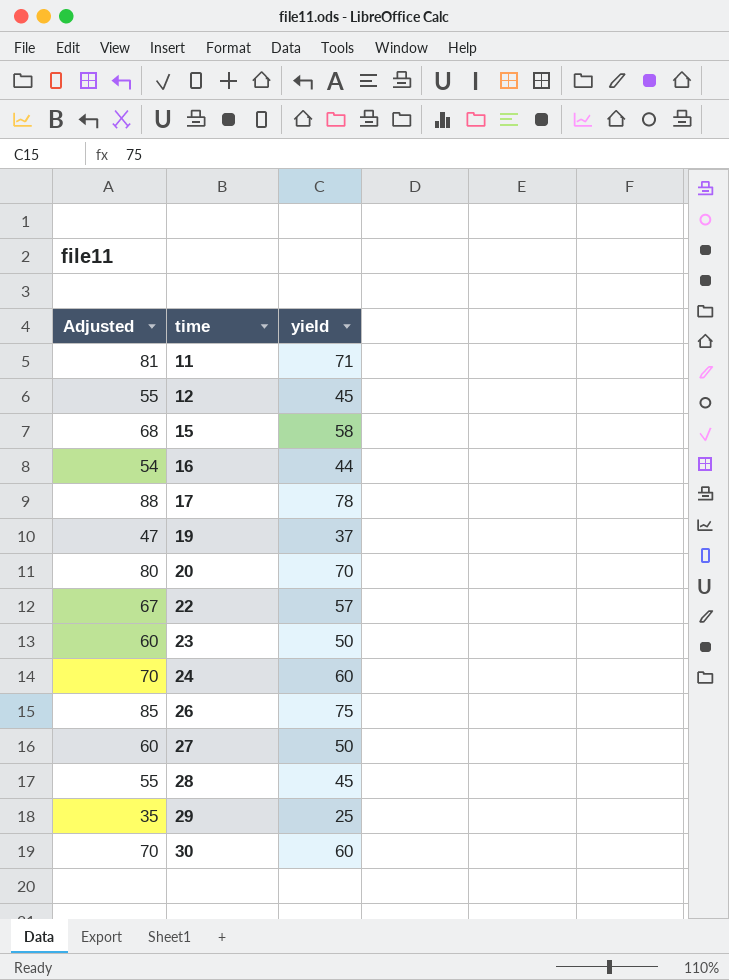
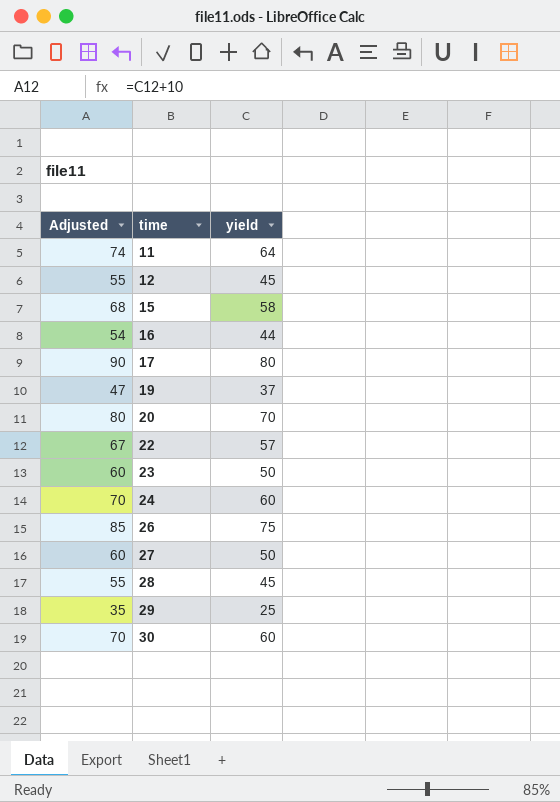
11 | Adjusted: 81 -> 74
11 | yield: 71 -> 64
17 | Adjusted: 88 -> 90
17 | yield: 78 -> 80

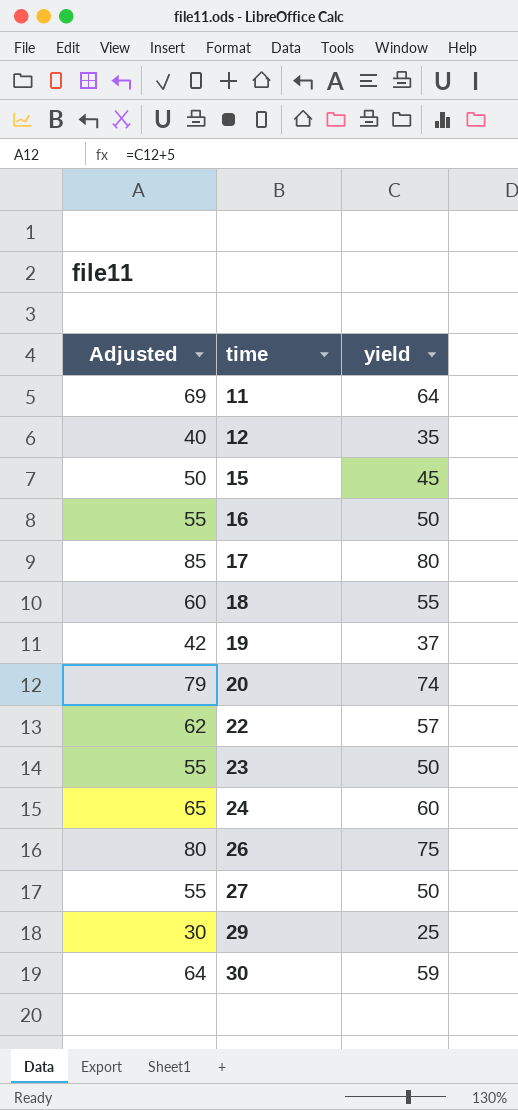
column Adjusted | formula: [yield] + 10 -> [yield] + 5
row 28: 55 | 45 -> none
12 | yield: 45 -> 35
15 | yield: 58 -> 45
16 | yield: 44 -> 50
row 18: none -> 60 | 55
20 | yield: 70 -> 74
30 | yield: 60 -> 59

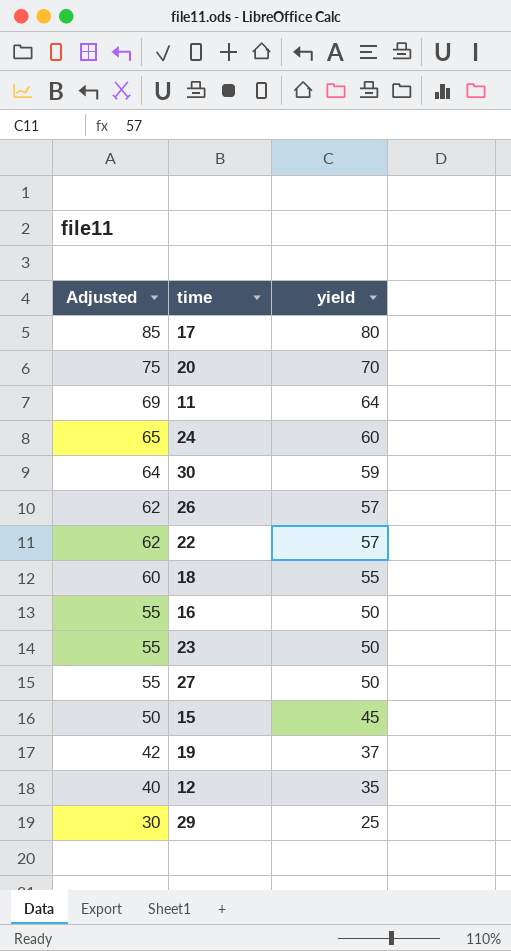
row order: time ascending -> Adjusted descending
20 | Adjusted: 79 -> 75
20 | yield: 74 -> 70
26 | Adjusted: 80 -> 62
26 | yield: 75 -> 57

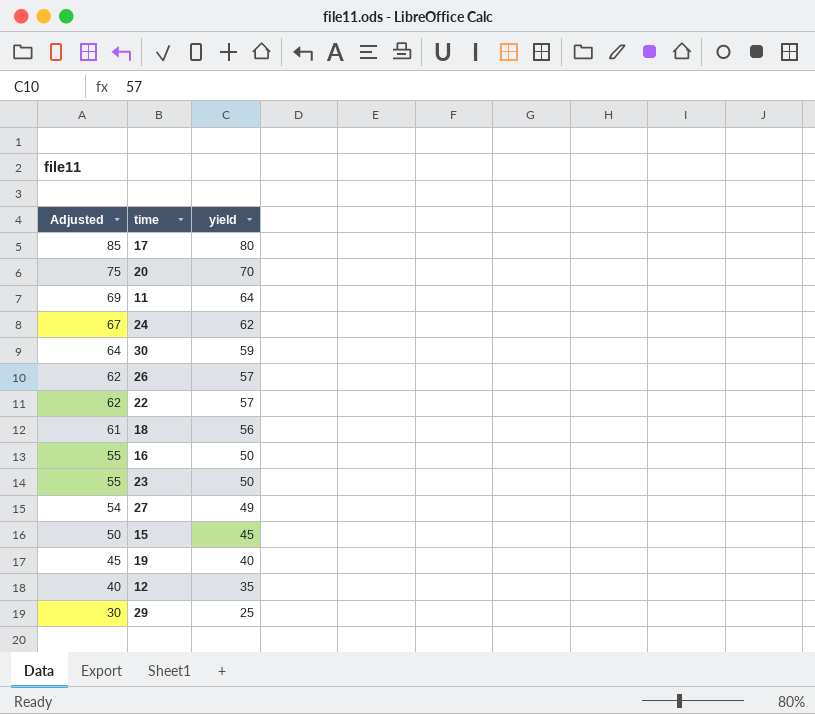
24 | Adjusted: 65 -> 67
24 | yield: 60 -> 62
18 | Adjusted: 60 -> 61
18 | yield: 55 -> 56
27 | Adjusted: 55 -> 54
27 | yield: 50 -> 49
19 | Adjusted: 42 -> 45
19 | yield: 37 -> 40

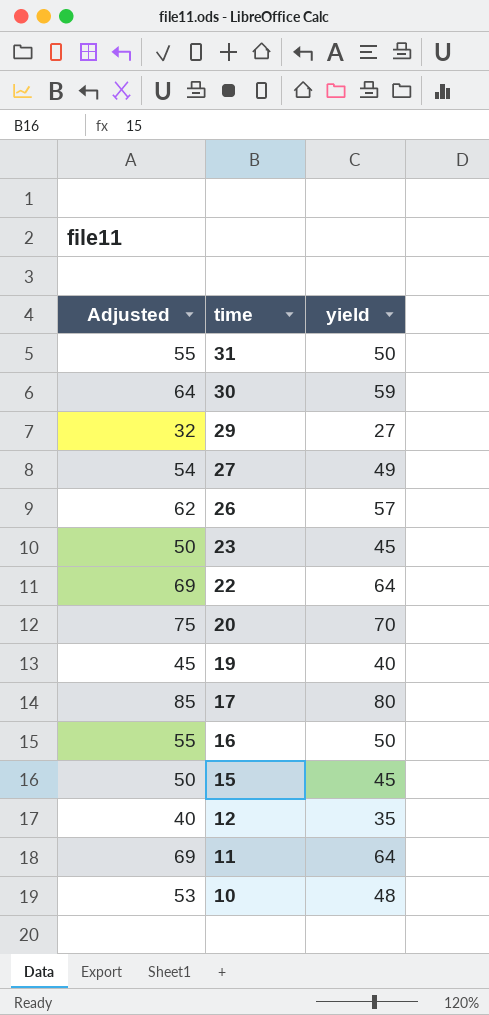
row order: Adjusted descending -> time descending
row 24: 67 | 62 -> none
row 18: 61 | 56 -> none
row 31: none -> 55 | 50
29 | Adjusted: 30 -> 32
29 | yield: 25 -> 27
23 | Adjusted: 55 -> 50
23 | yield: 50 -> 45
22 | Adjusted: 62 -> 69
22 | yield: 57 -> 64
row 10: none -> 53 | 48

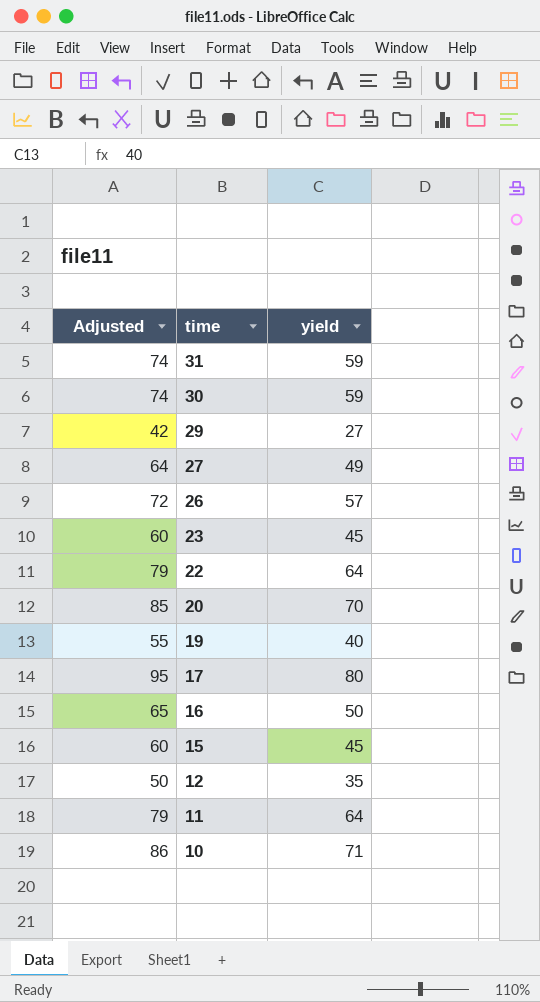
column Adjusted | formula: [yield] + 5 -> [yield] + 15
31 | yield: 50 -> 59
10 | yield: 48 -> 71

